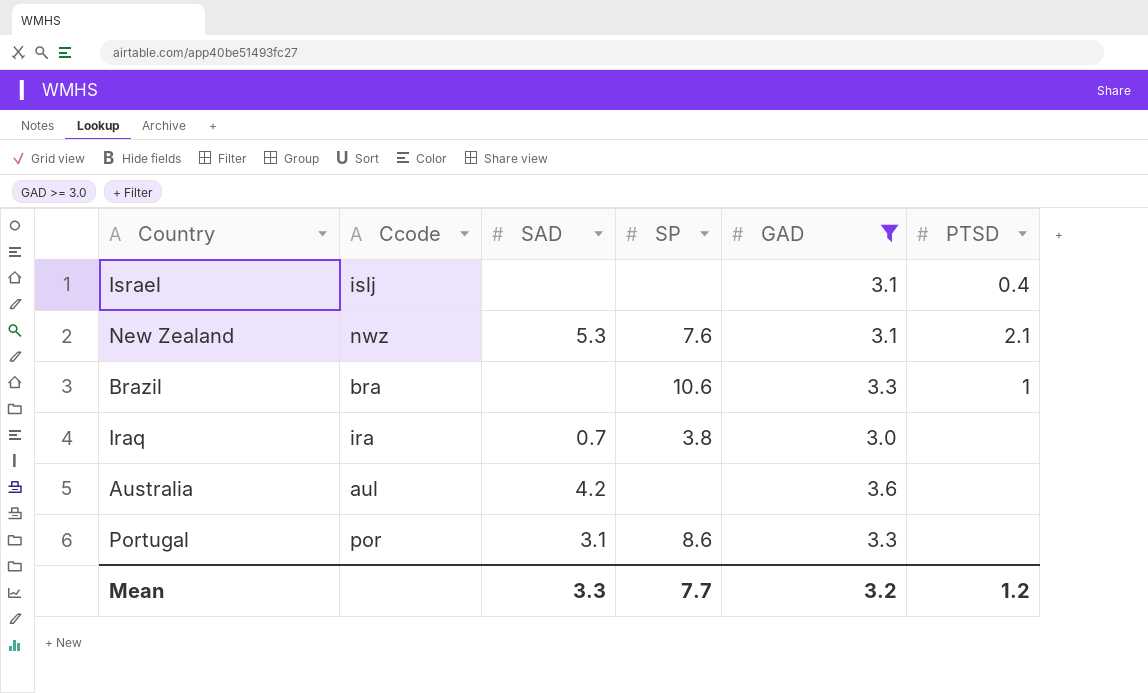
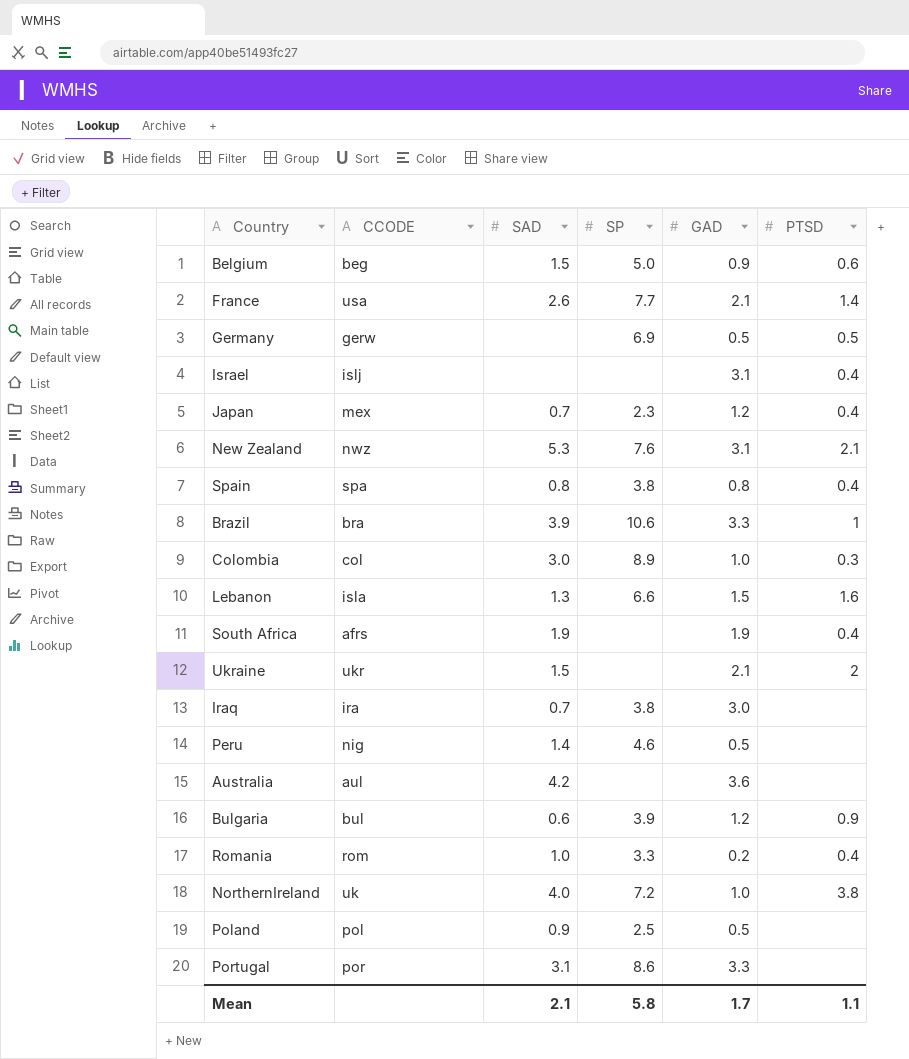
filter: GAD >= 3.0 -> none
column name: Ccode -> CCODE
Brazil | SAD: none -> 3.9
Mean | SAD: 3.3 -> 2.1
Mean | SP: 7.7 -> 5.8
Mean | GAD: 3.2 -> 1.7
Mean | PTSD: 1.2 -> 1.1

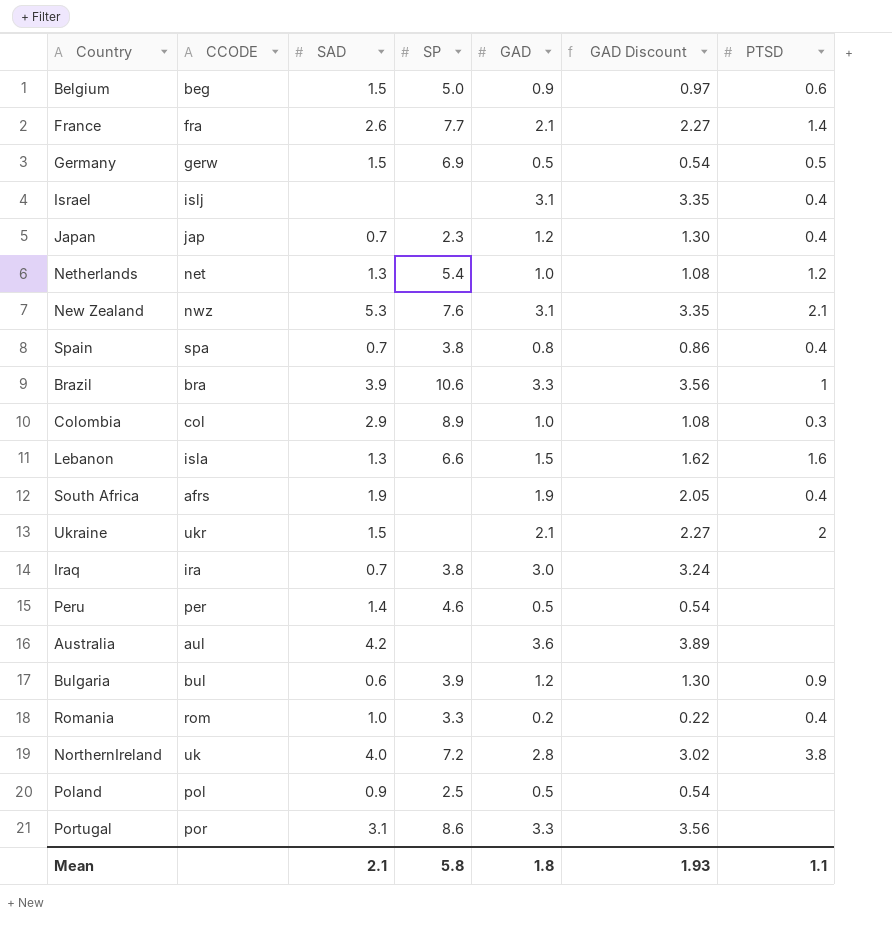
column GAD Discount | formula: none -> [GAD] * 1.08
France | CCODE: usa -> fra
Germany | SAD: none -> 1.5
Japan | CCODE: mex -> jap
row Netherlands: none -> net | 1.3 | 5.4 | 1.0 | 1.08 | 1.2
Spain | SAD: 0.8 -> 0.7
Colombia | SAD: 3.0 -> 2.9
Peru | CCODE: nig -> per
NorthernIreland | GAD: 1.0 -> 2.8
Mean | GAD: 1.7 -> 1.8

